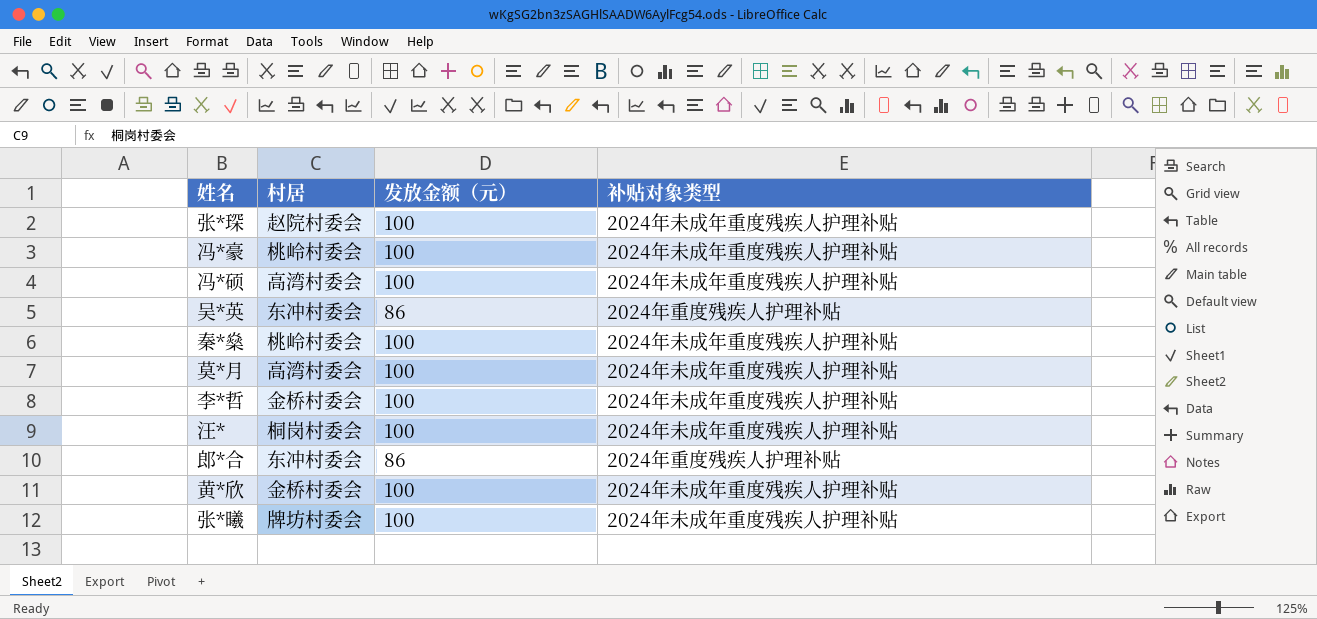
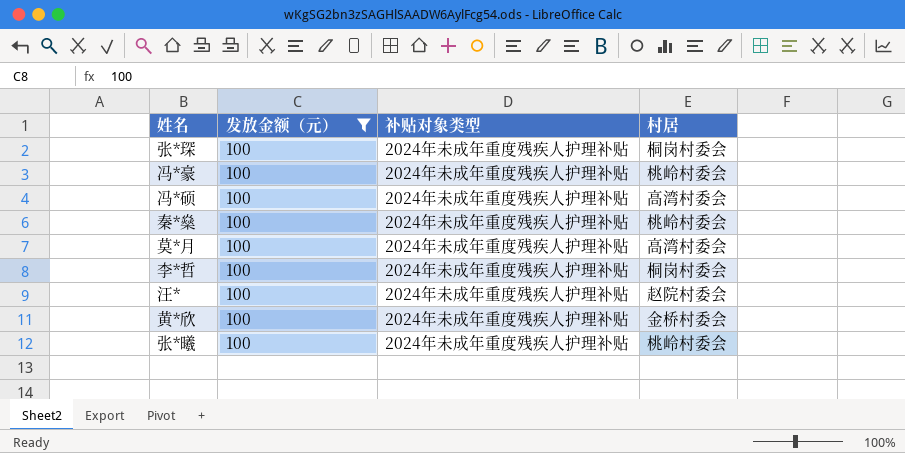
filter: none -> 发放金额（元） = 100
column 村居 | position: 2 -> 4
张*琛 | 村居: 赵院村委会 -> 桐岗村委会
李*哲 | 村居: 金桥村委会 -> 桐岗村委会
汪* | 村居: 桐岗村委会 -> 赵院村委会
张*曦 | 村居: 牌坊村委会 -> 桃岭村委会

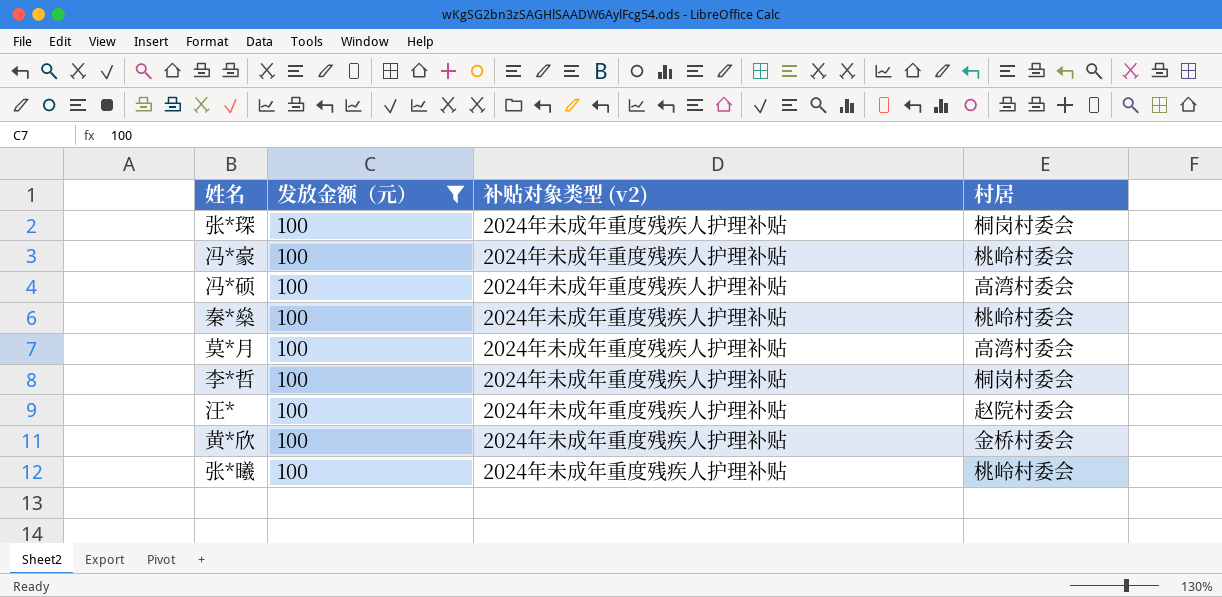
column name: 补贴对象类型 -> 补贴对象类型 (v2)

